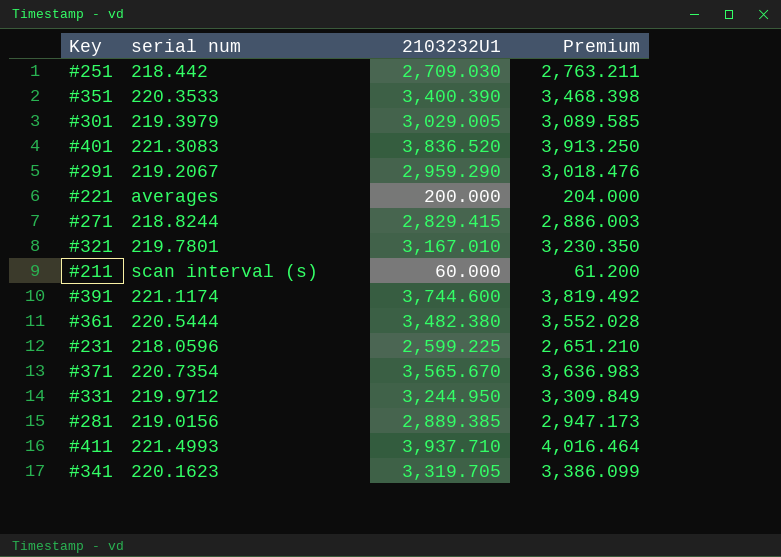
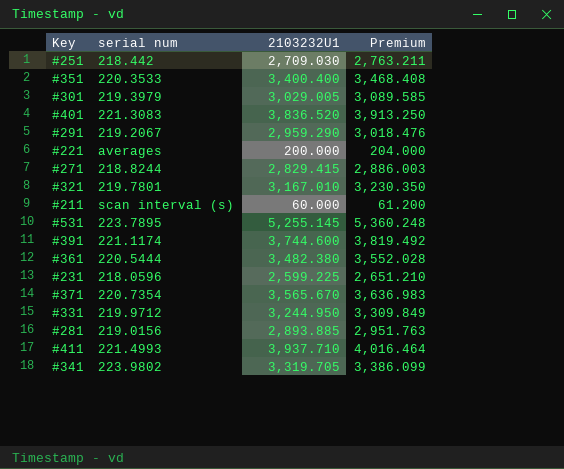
#351 | 2103232U1: 3,400.390 -> 3,400.400
#351 | Premium: 3,468.398 -> 3,468.408
row #531: none -> 223.7895 | 5,255.145 | 5,360.248
#281 | 2103232U1: 2,889.385 -> 2,893.885
#281 | Premium: 2,947.173 -> 2,951.763
#341 | serial num: 220.1623 -> 223.9802

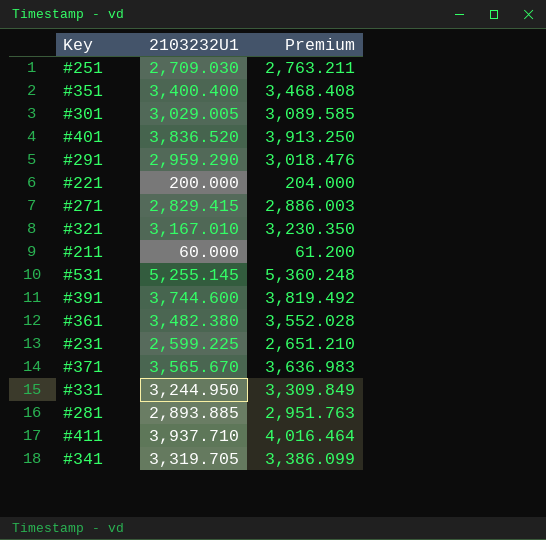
column serial num | position: 2 -> none

